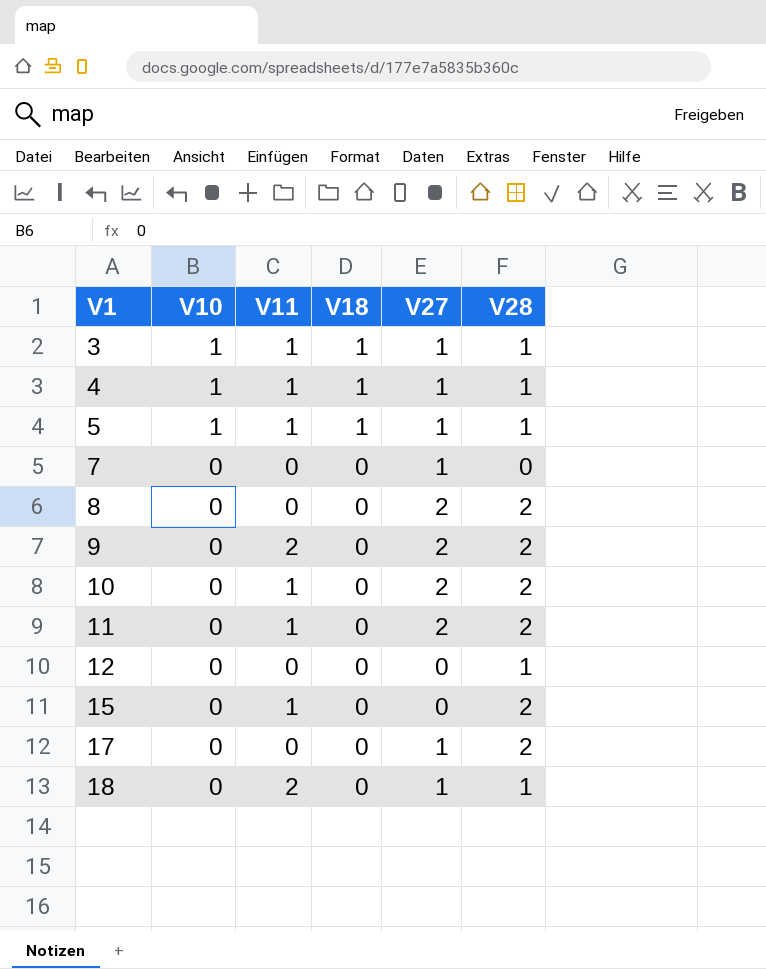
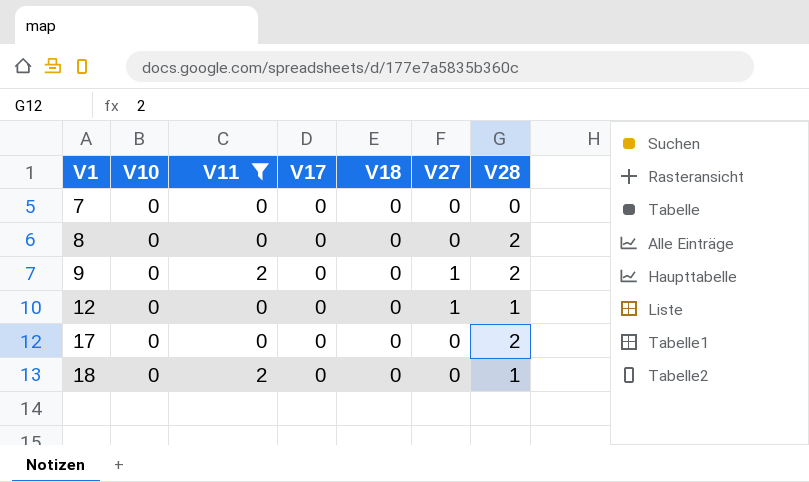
filter: none -> V11 != 1
column V17 | position: none -> 4
7 | V27: 1 -> 0
8 | V27: 2 -> 0
9 | V27: 2 -> 1
12 | V27: 0 -> 1
17 | V27: 1 -> 0
18 | V27: 1 -> 0

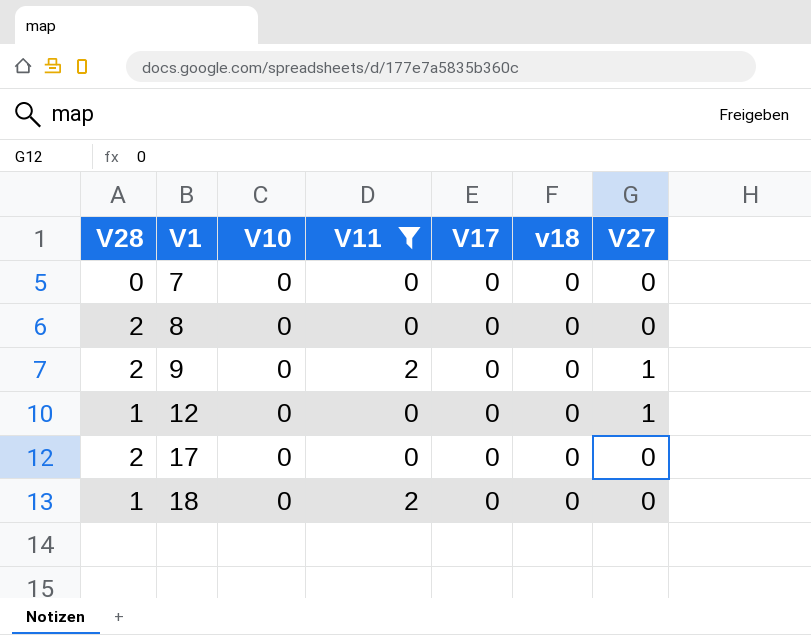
column V28 | position: 7 -> 1
column name: V18 -> v18

